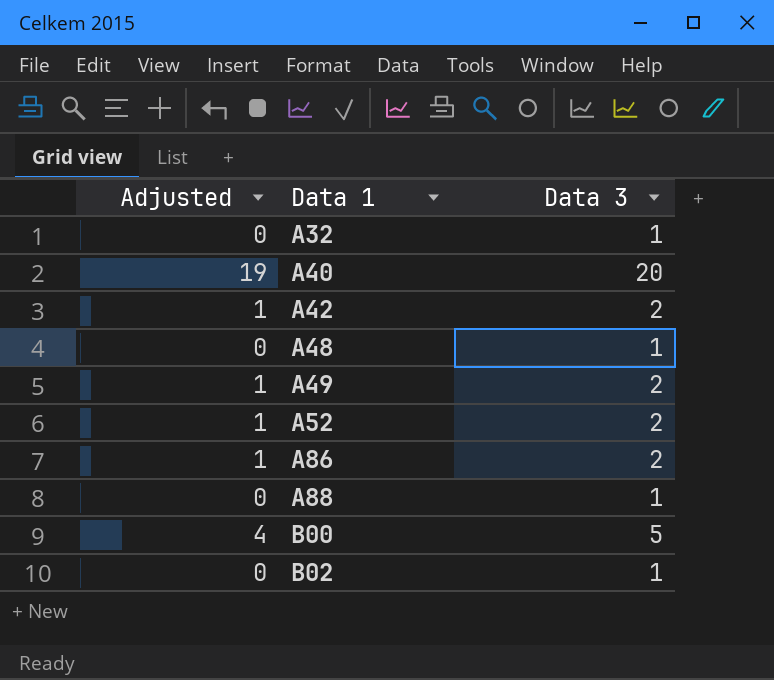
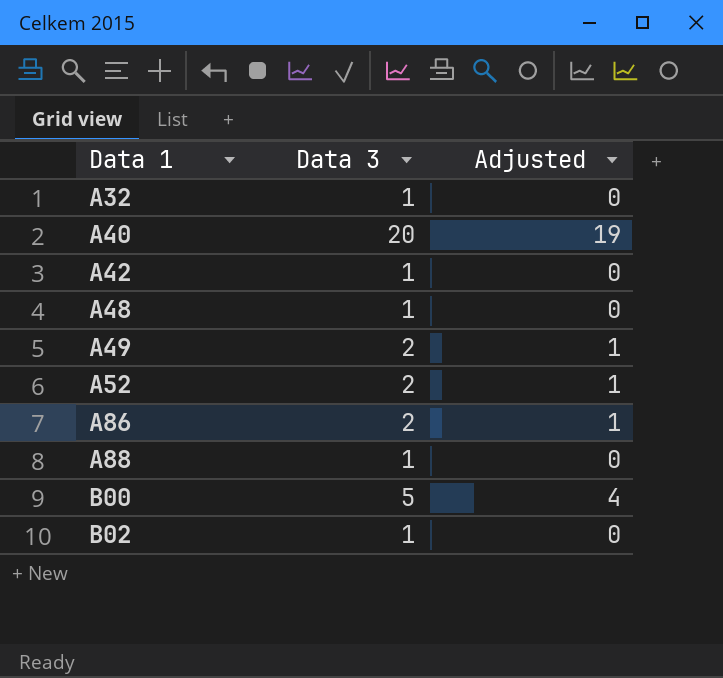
column Adjusted | position: 1 -> 3
A42 | Data 3: 2 -> 1
A42 | Adjusted: 1 -> 0

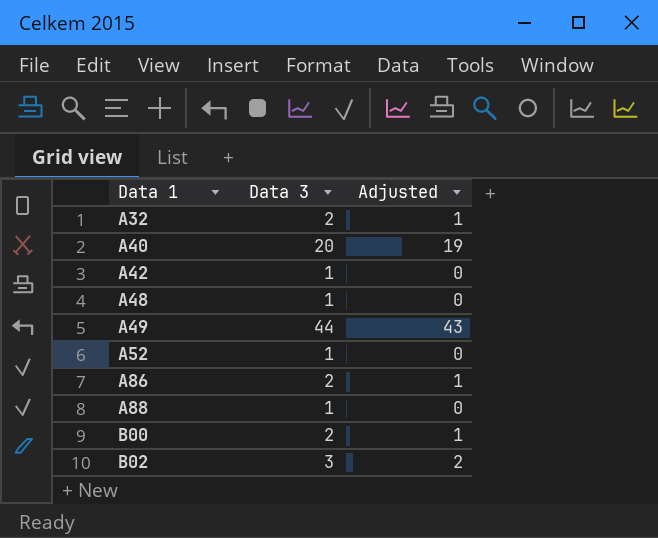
A32 | Data 3: 1 -> 2
A32 | Adjusted: 0 -> 1
A49 | Data 3: 2 -> 44
A49 | Adjusted: 1 -> 43
A52 | Data 3: 2 -> 1
A52 | Adjusted: 1 -> 0
B00 | Data 3: 5 -> 2
B00 | Adjusted: 4 -> 1
B02 | Data 3: 1 -> 3
B02 | Adjusted: 0 -> 2

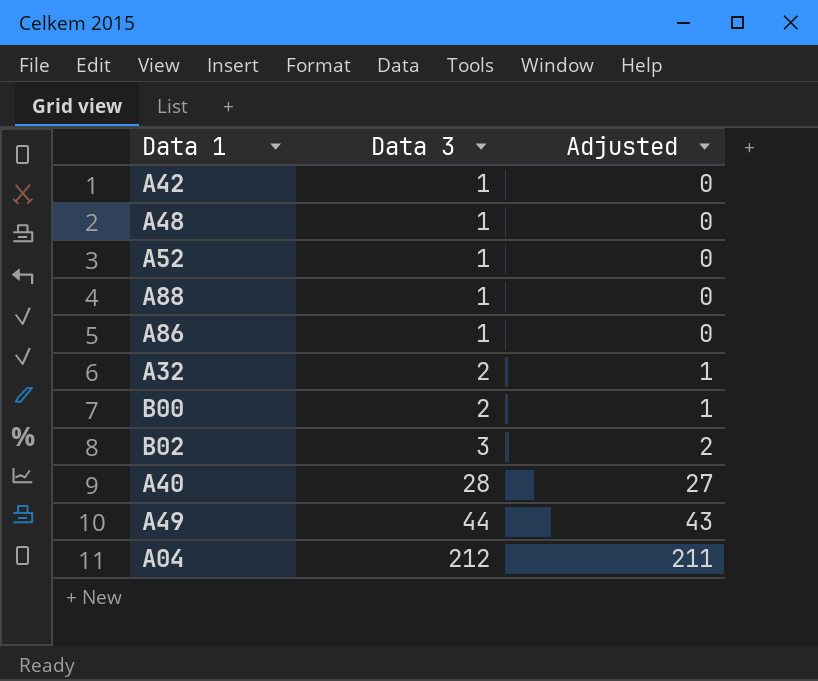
row order: Data 1 ascending -> Data 3 ascending
A86 | Data 3: 2 -> 1
A86 | Adjusted: 1 -> 0
A40 | Data 3: 20 -> 28
A40 | Adjusted: 19 -> 27
row A04: none -> 212 | 211

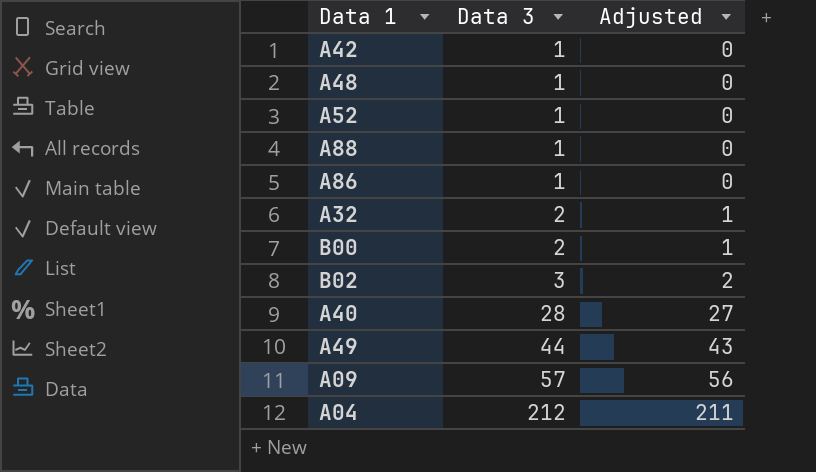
row A09: none -> 57 | 56

